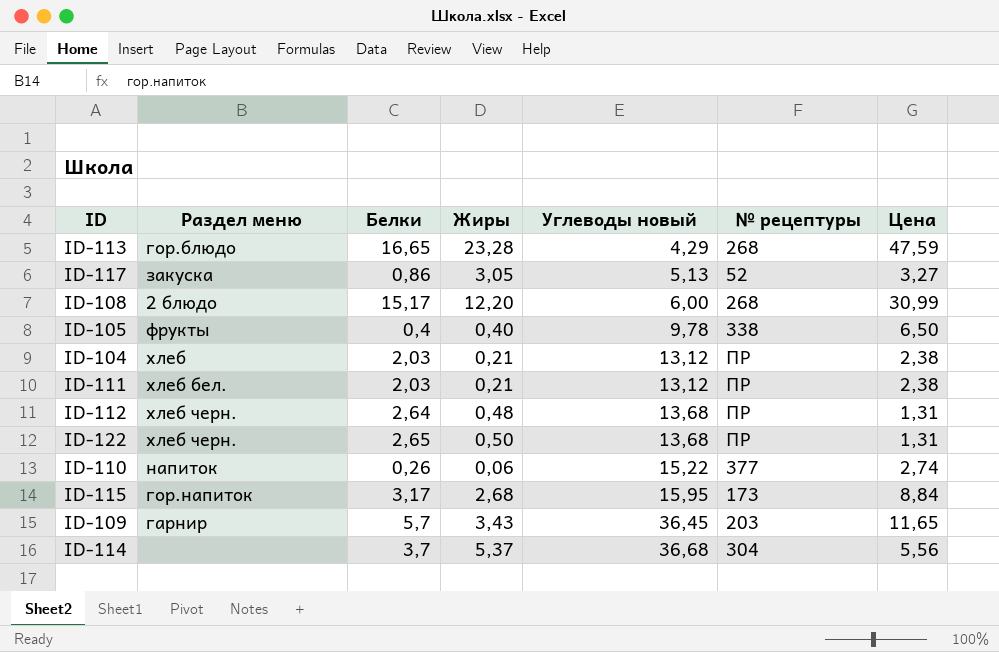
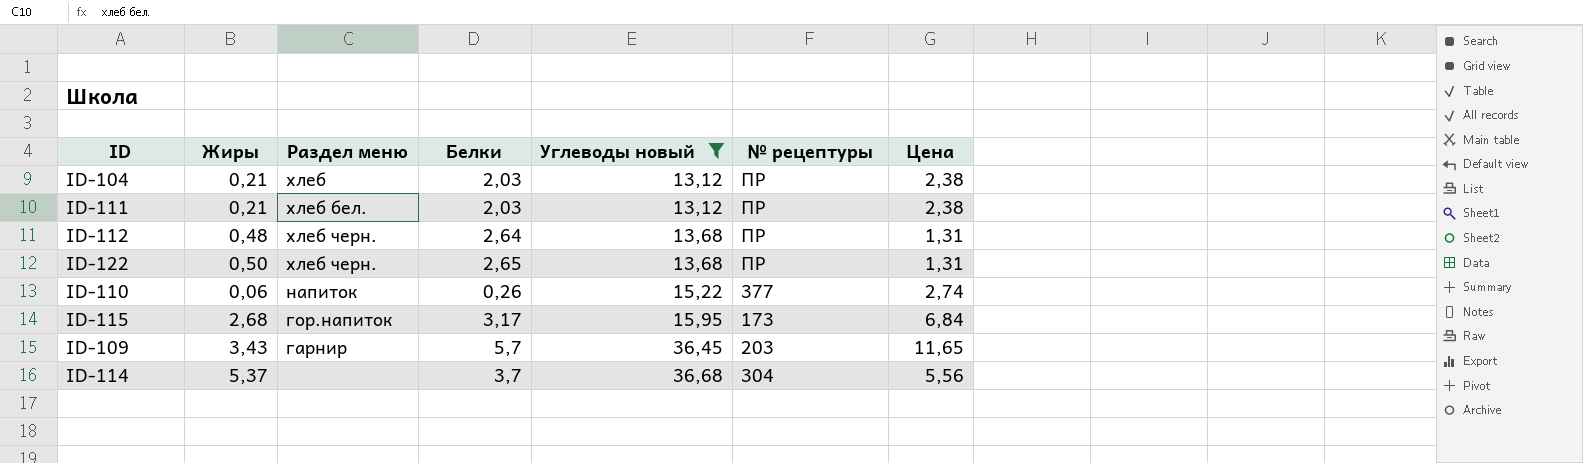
filter: none -> Углеводы новый >= 13,12
column Жиры | position: 4 -> 2
ID-115 | Цена: 8,84 -> 6,84

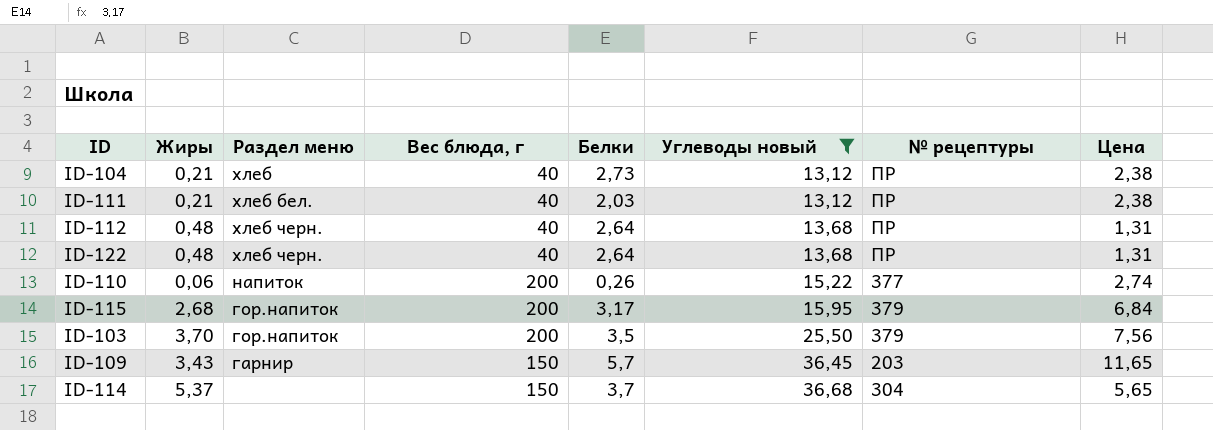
column Вес блюда, г | position: none -> 4
ID-104 | Белки: 2,03 -> 2,73
ID-122 | Жиры: 0,50 -> 0,48
ID-122 | Белки: 2,65 -> 2,64
ID-115 | № рецептуры: 173 -> 379
row ID-103: none -> 3,70 | гор.напиток | 200 | 3,5 | 25,50 | 379 | 7,56
ID-114 | Цена: 5,56 -> 5,65

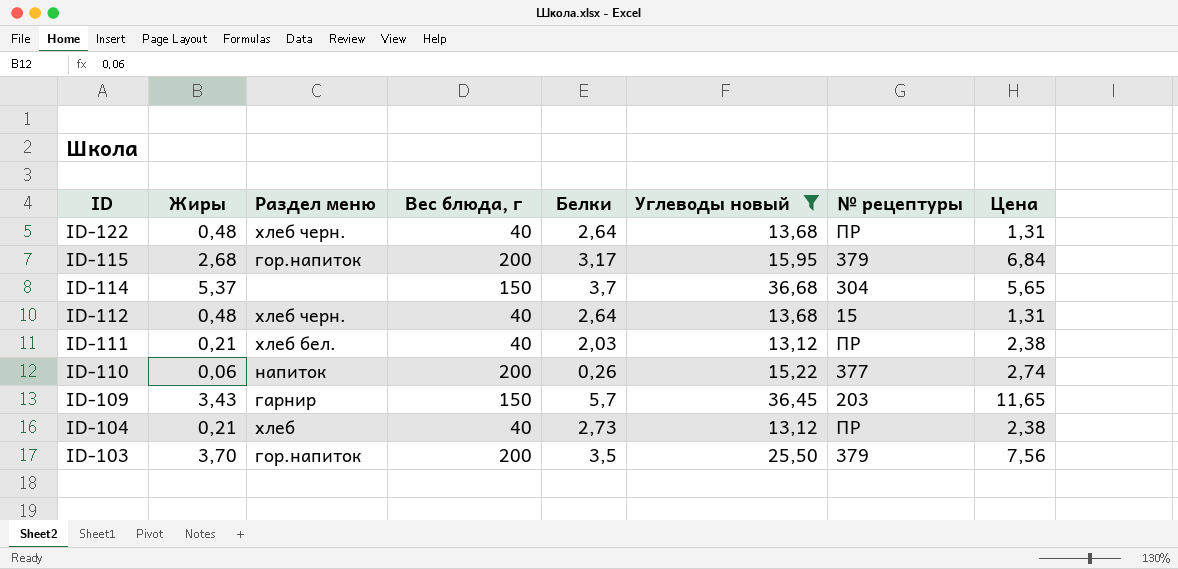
row order: Углеводы новый ascending -> ID descending
ID-112 | № рецептуры: ПР -> 15

